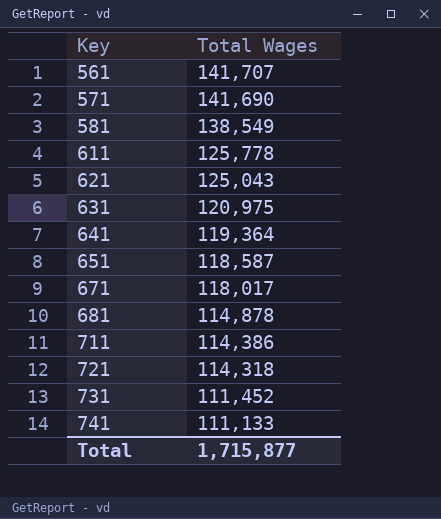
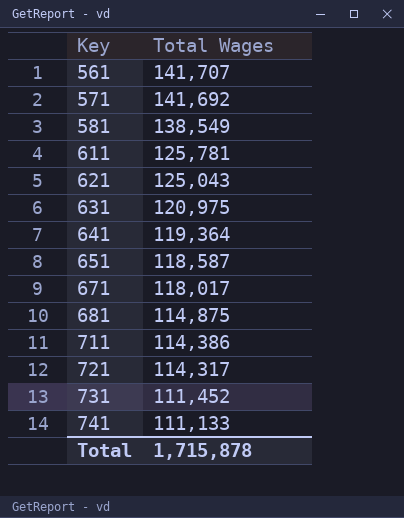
571 | Total Wages: 141,690 -> 141,692
611 | Total Wages: 125,778 -> 125,781
681 | Total Wages: 114,878 -> 114,875
721 | Total Wages: 114,318 -> 114,317
Total | Total Wages: 1,715,877 -> 1,715,878

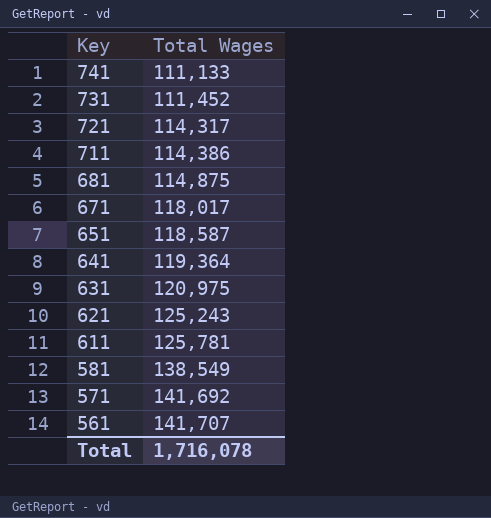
row order: Key ascending -> Key descending
621 | Total Wages: 125,043 -> 125,243
Total | Total Wages: 1,715,878 -> 1,716,078

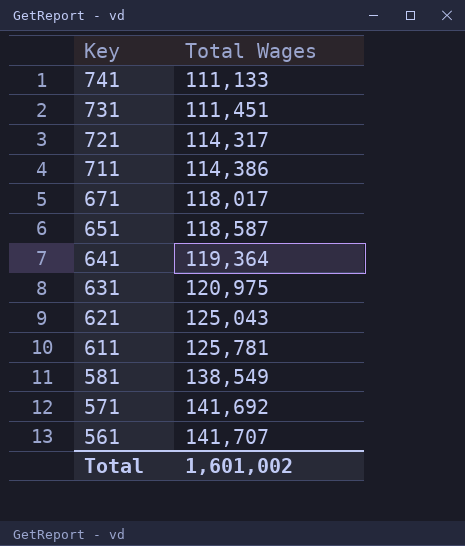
row 681: 114,875 -> none
731 | Total Wages: 111,452 -> 111,451
621 | Total Wages: 125,243 -> 125,043
Total | Total Wages: 1,716,078 -> 1,601,002

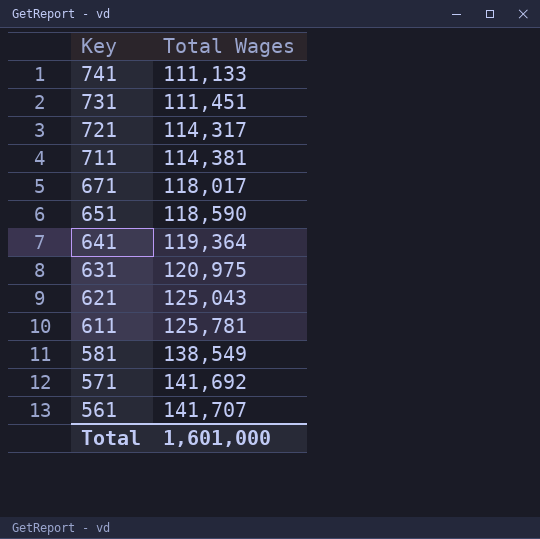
711 | Total Wages: 114,386 -> 114,381
651 | Total Wages: 118,587 -> 118,590
Total | Total Wages: 1,601,002 -> 1,601,000

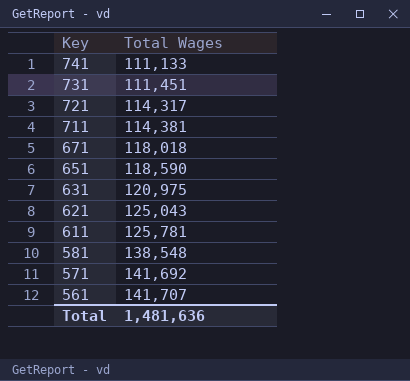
row 641: 119,364 -> none
671 | Total Wages: 118,017 -> 118,018
581 | Total Wages: 138,549 -> 138,548
Total | Total Wages: 1,601,000 -> 1,481,636

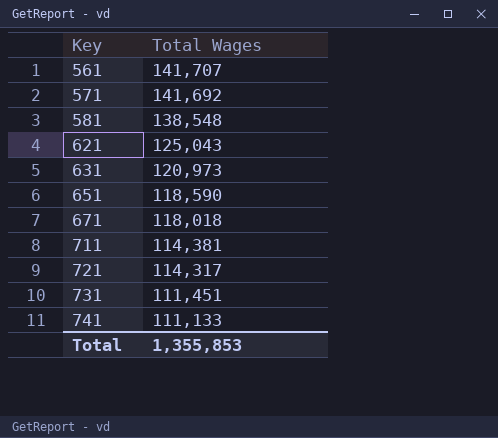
row order: Key descending -> Key ascending
row 611: 125,781 -> none
631 | Total Wages: 120,975 -> 120,973
Total | Total Wages: 1,481,636 -> 1,355,853

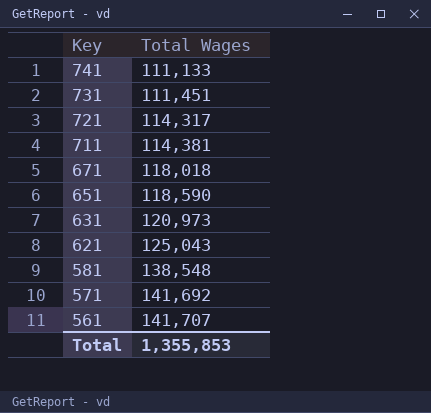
row order: Key ascending -> Key descending

